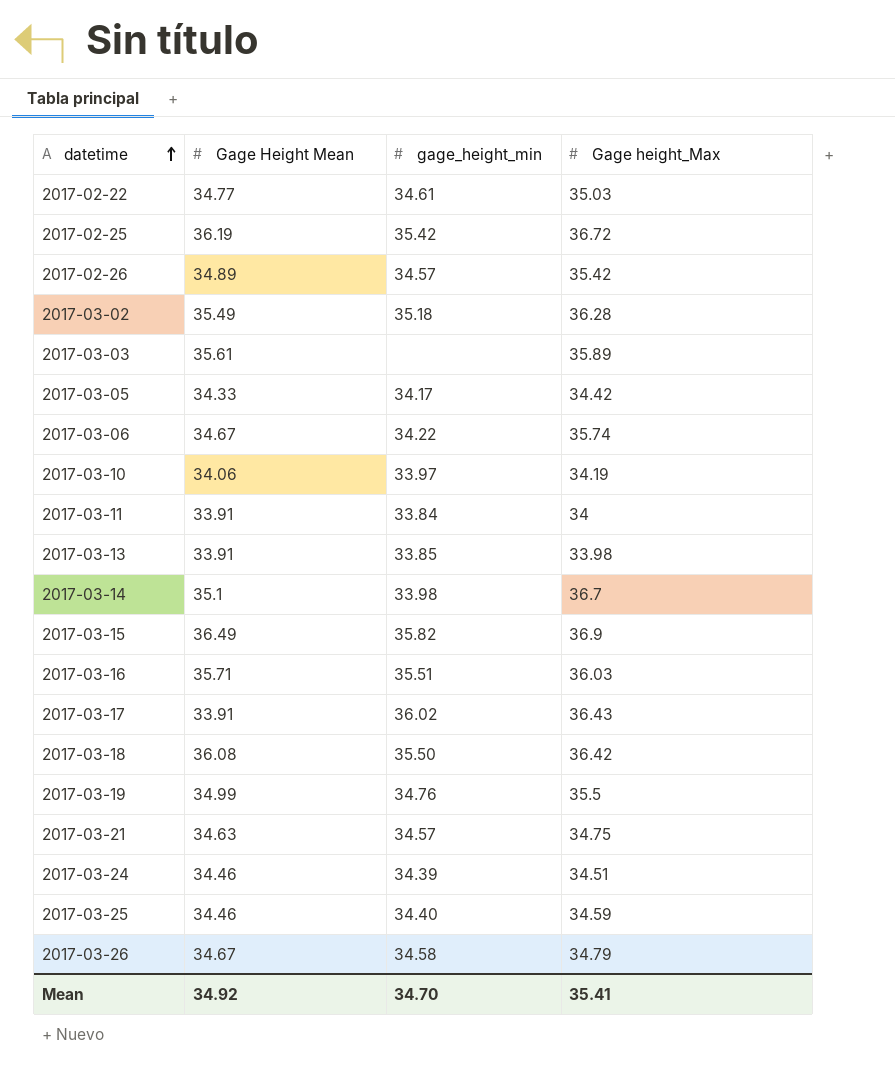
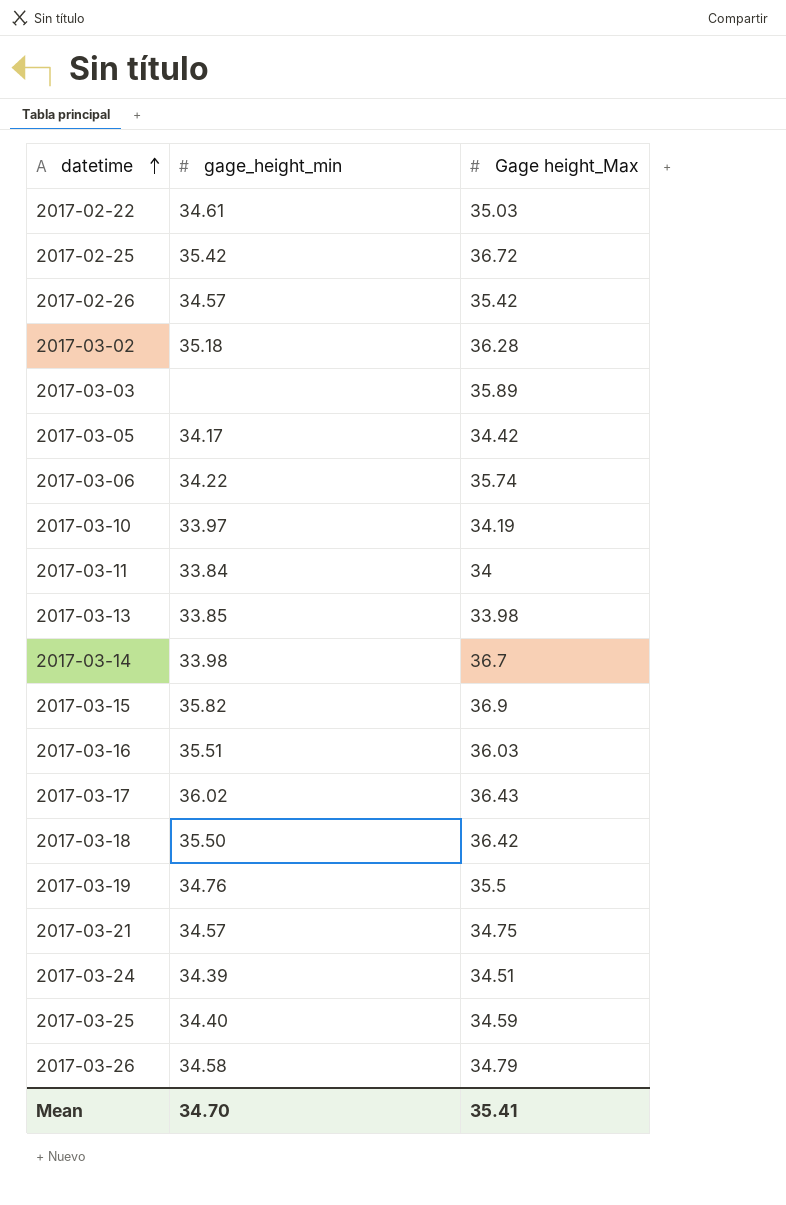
column Gage Height Mean | position: 2 -> none

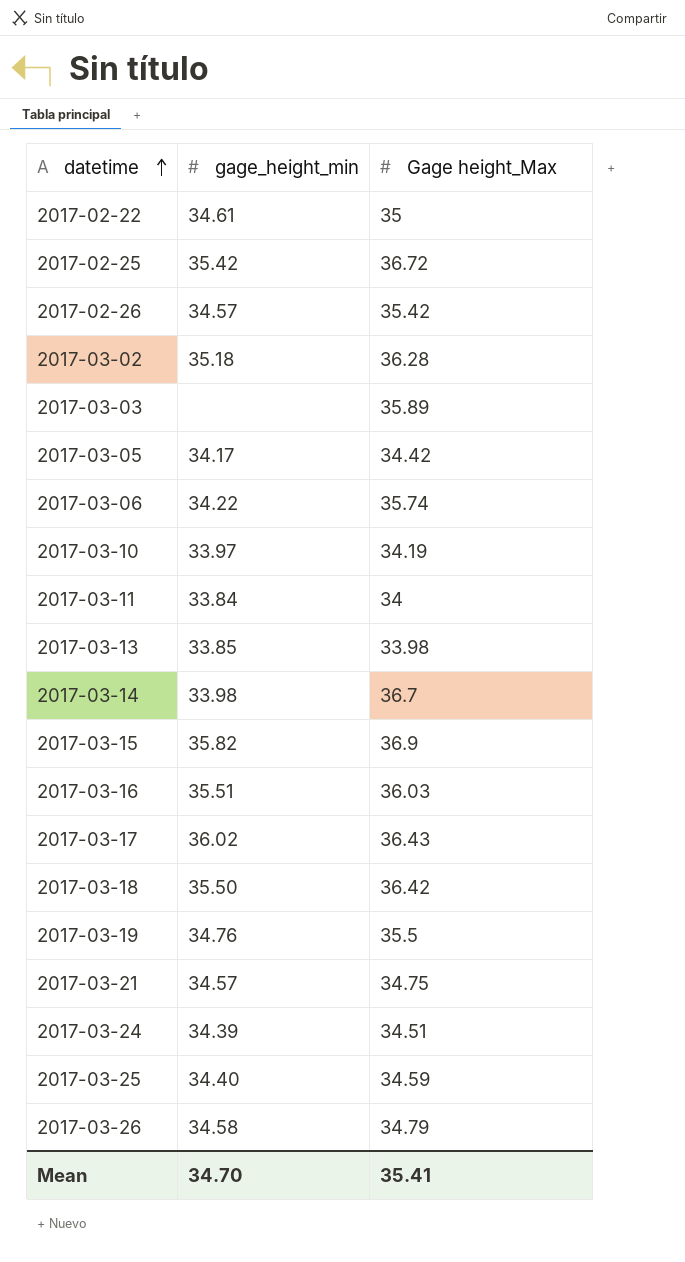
2017-02-22 | Gage height_Max: 35.03 -> 35

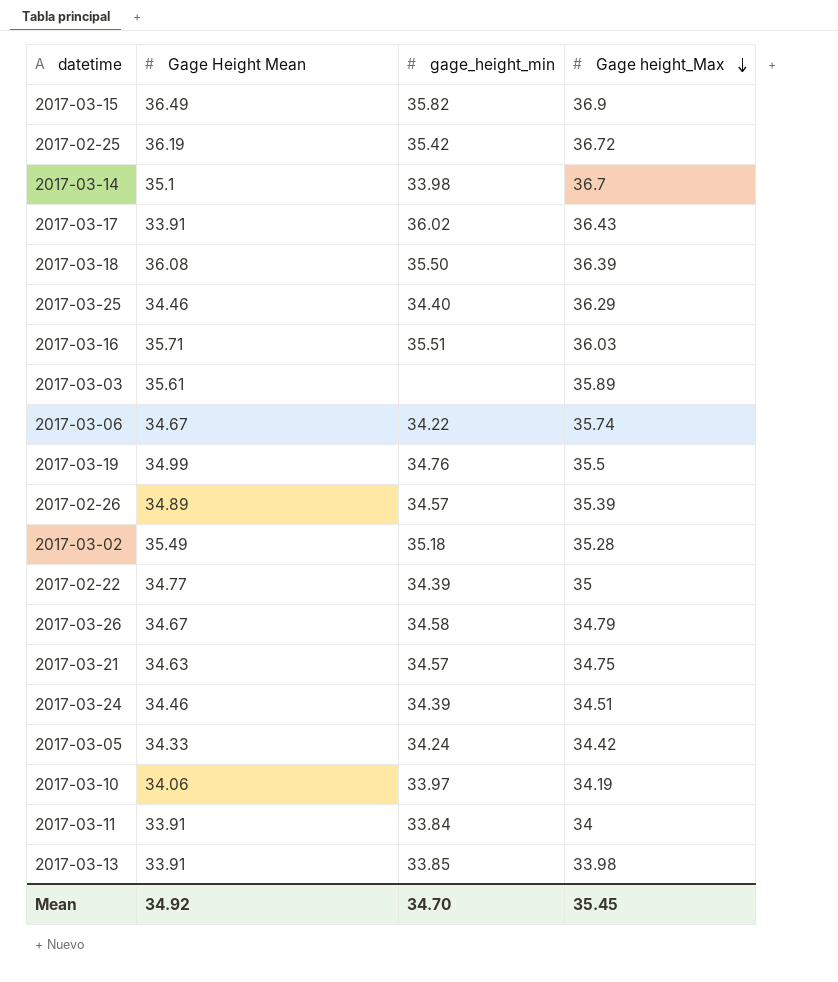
row order: datetime ascending -> Gage height_Max descending
column Gage Height Mean | position: none -> 2
2017-03-18 | Gage height_Max: 36.42 -> 36.39
2017-03-25 | Gage height_Max: 34.59 -> 36.29
2017-02-26 | Gage height_Max: 35.42 -> 35.39
2017-03-02 | Gage height_Max: 36.28 -> 35.28
2017-02-22 | gage_height_min: 34.61 -> 34.39
2017-03-05 | gage_height_min: 34.17 -> 34.24
Mean | Gage height_Max: 35.41 -> 35.45

